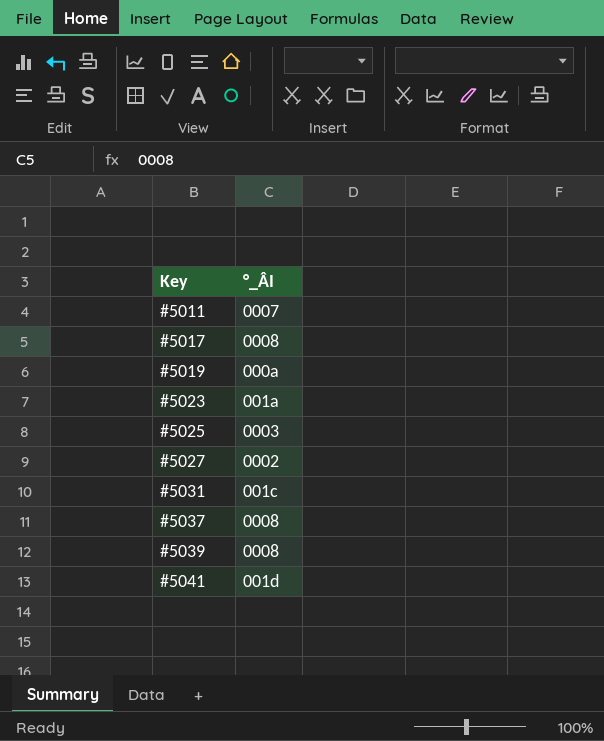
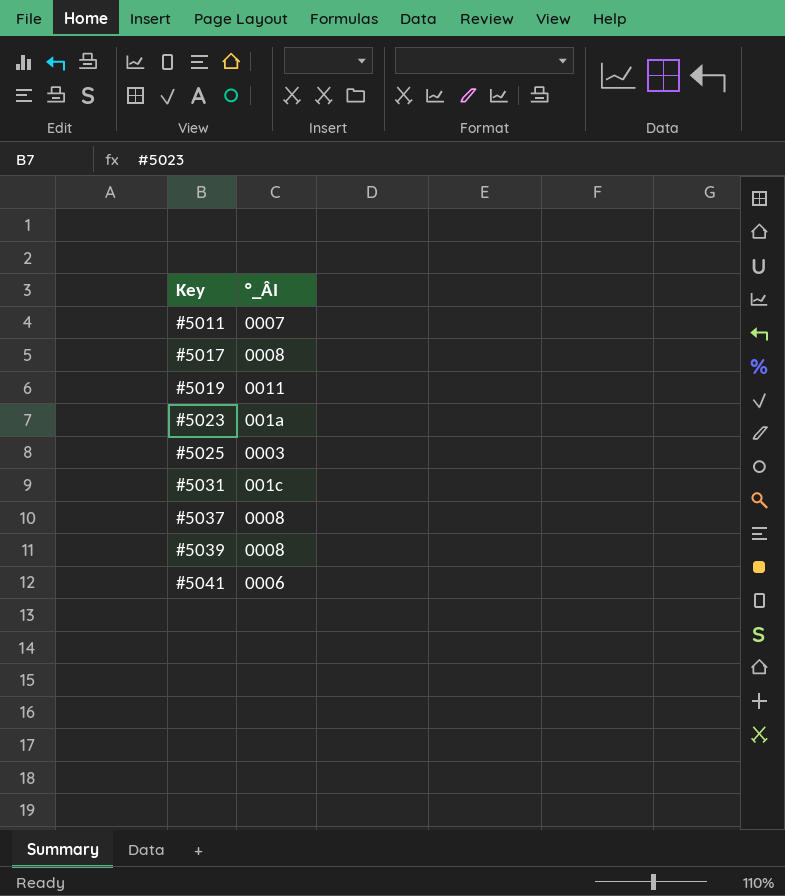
row #5027: 0002 -> none
#5019 | °_ÂI: 000a -> 0011
#5041 | °_ÂI: 001d -> 0006

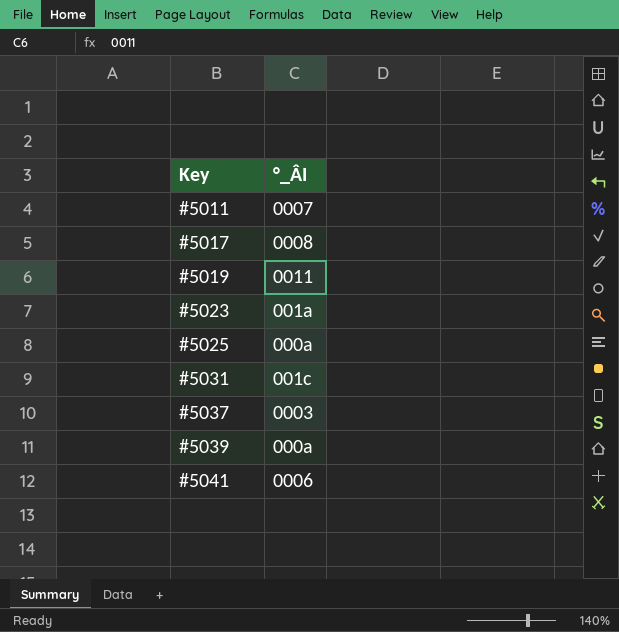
#5025 | °_ÂI: 0003 -> 000a
#5037 | °_ÂI: 0008 -> 0003
#5039 | °_ÂI: 0008 -> 000a

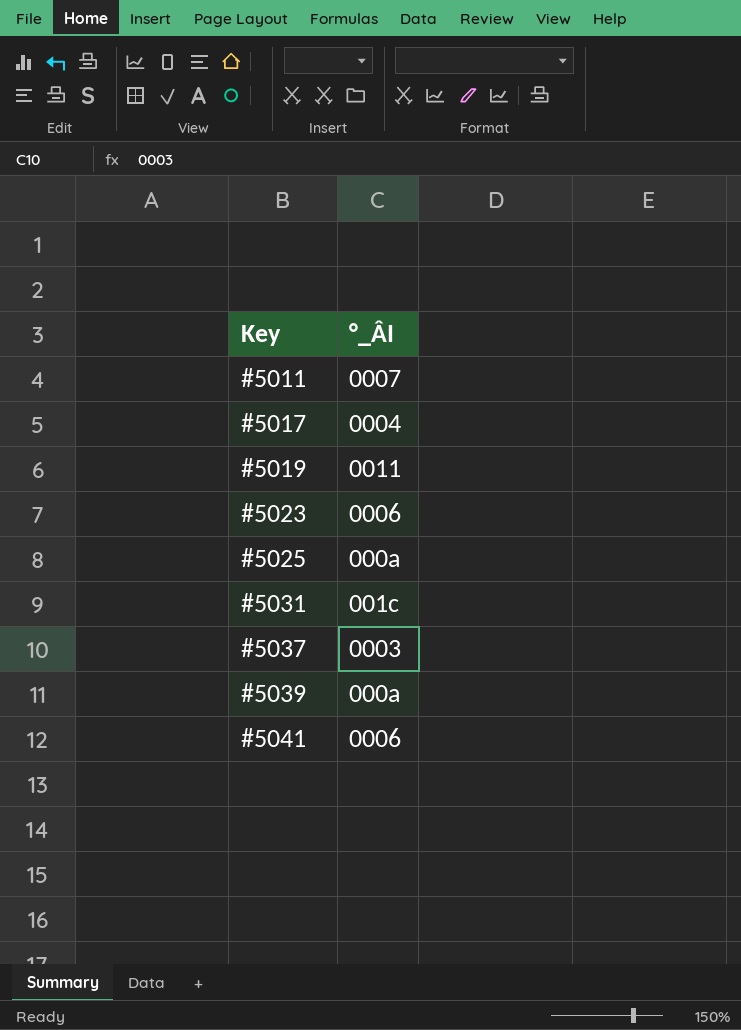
#5017 | °_ÂI: 0008 -> 0004
#5023 | °_ÂI: 001a -> 0006

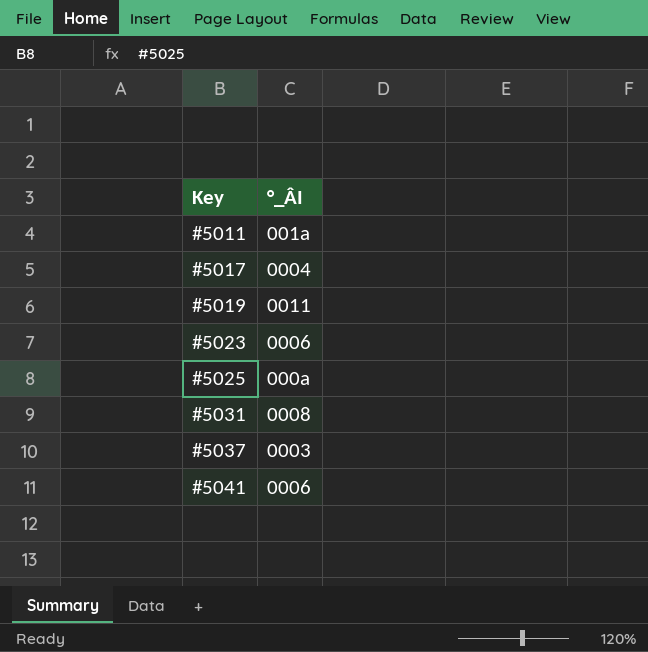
row #5039: 000a -> none
#5011 | °_ÂI: 0007 -> 001a
#5031 | °_ÂI: 001c -> 0008

